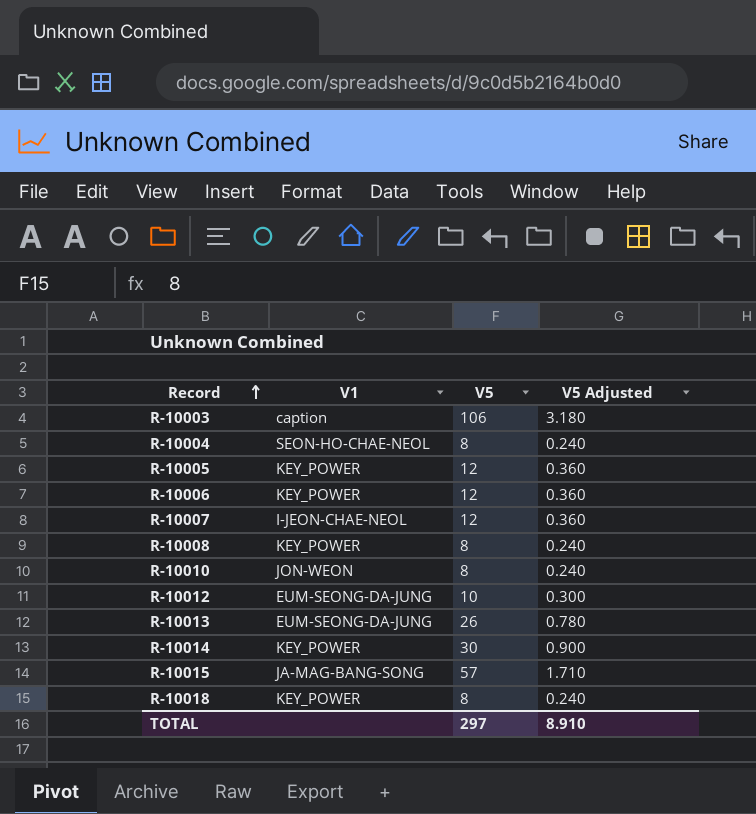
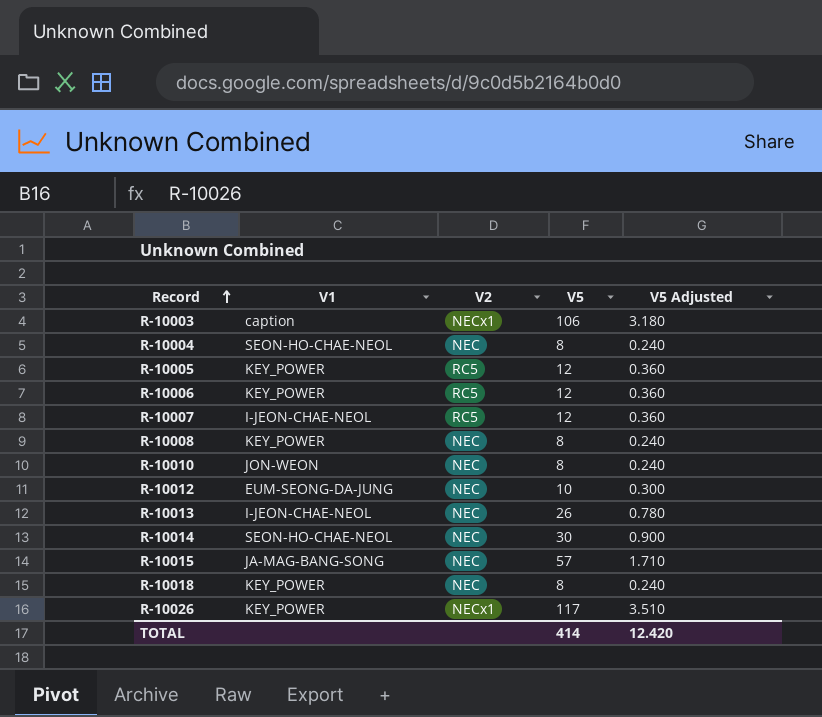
column V2 | position: none -> 3
R-10013 | V1: EUM-SEONG-DA-JUNG -> I-JEON-CHAE-NEOL
R-10014 | V1: KEY_POWER -> SEON-HO-CHAE-NEOL
row R-10026: none -> KEY_POWER | NECx1 | 117 | 3.510
TOTAL | V5: 297 -> 414
TOTAL | V5 Adjusted: 8.910 -> 12.420

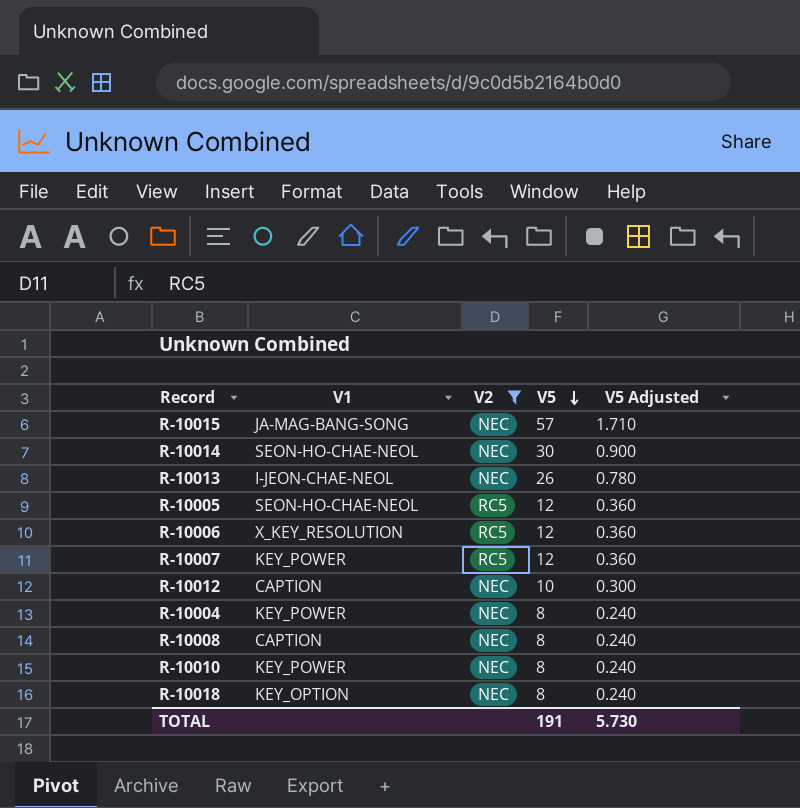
filter: none -> V2 != NECx1
row order: Record ascending -> V5 descending
R-10005 | V1: KEY_POWER -> SEON-HO-CHAE-NEOL
R-10006 | V1: KEY_POWER -> X_KEY_RESOLUTION
R-10007 | V1: I-JEON-CHAE-NEOL -> KEY_POWER
R-10012 | V1: EUM-SEONG-DA-JUNG -> CAPTION
R-10004 | V1: SEON-HO-CHAE-NEOL -> KEY_POWER
R-10008 | V1: KEY_POWER -> CAPTION
R-10010 | V1: JON-WEON -> KEY_POWER
R-10018 | V1: KEY_POWER -> KEY_OPTION
TOTAL | V5: 414 -> 191
TOTAL | V5 Adjusted: 12.420 -> 5.730

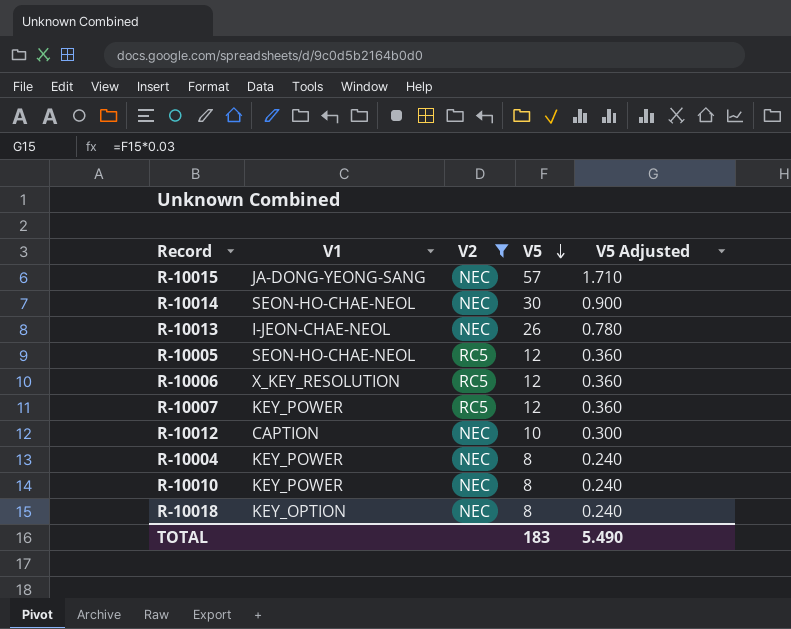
row R-10008: CAPTION | NEC | 8 | 0.240 -> none
R-10015 | V1: JA-MAG-BANG-SONG -> JA-DONG-YEONG-SANG
TOTAL | V5: 191 -> 183
TOTAL | V5 Adjusted: 5.730 -> 5.490

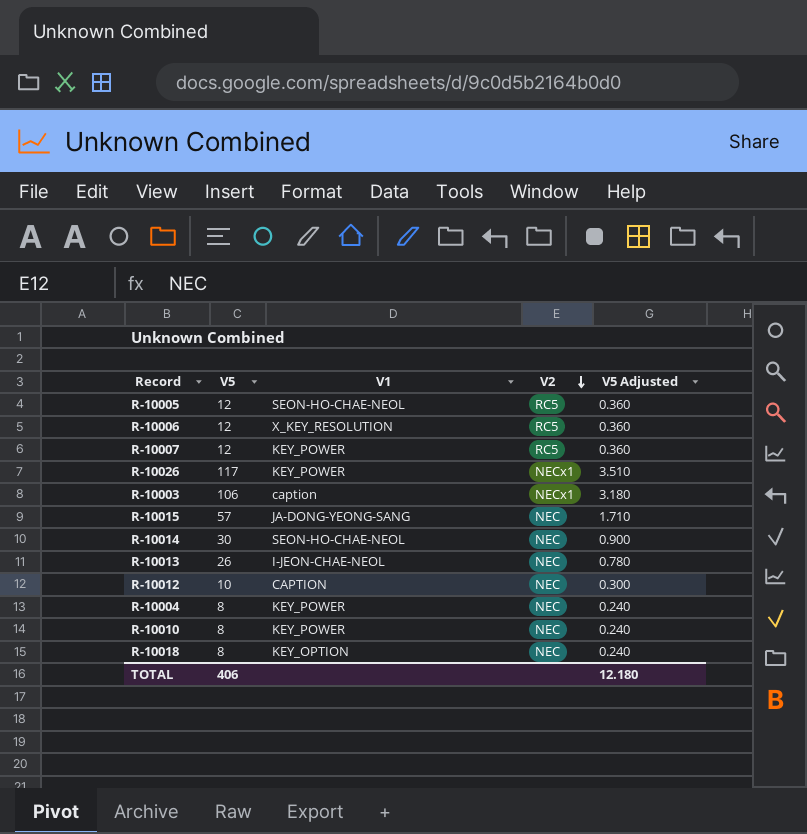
filter: V2 != NECx1 -> none
row order: V5 descending -> V2 descending
column V5 | position: 4 -> 2
TOTAL | V5: 183 -> 406
TOTAL | V5 Adjusted: 5.490 -> 12.180

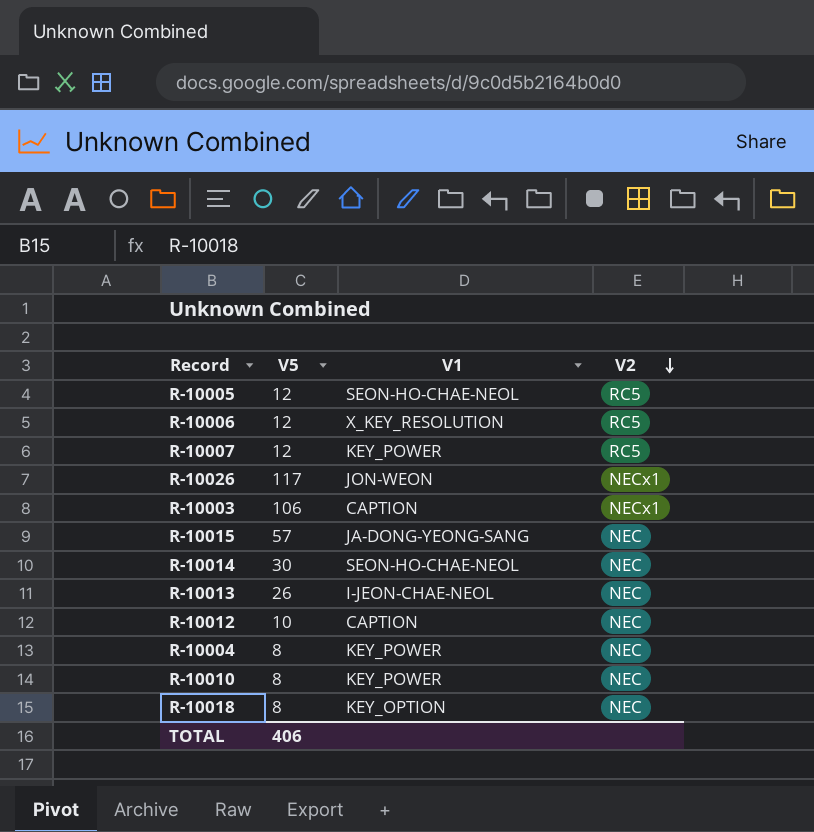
column V5 Adjusted | formula: [V5] * 0.03 -> none
R-10026 | V1: KEY_POWER -> JON-WEON
R-10003 | V1: caption -> CAPTION

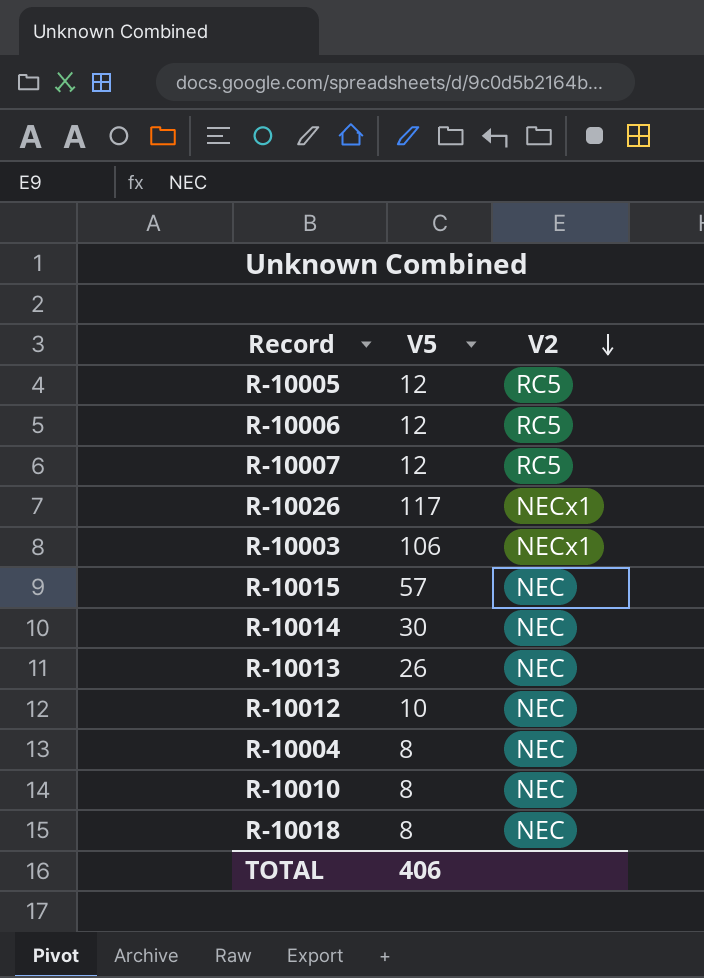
column V1 | position: 3 -> none

